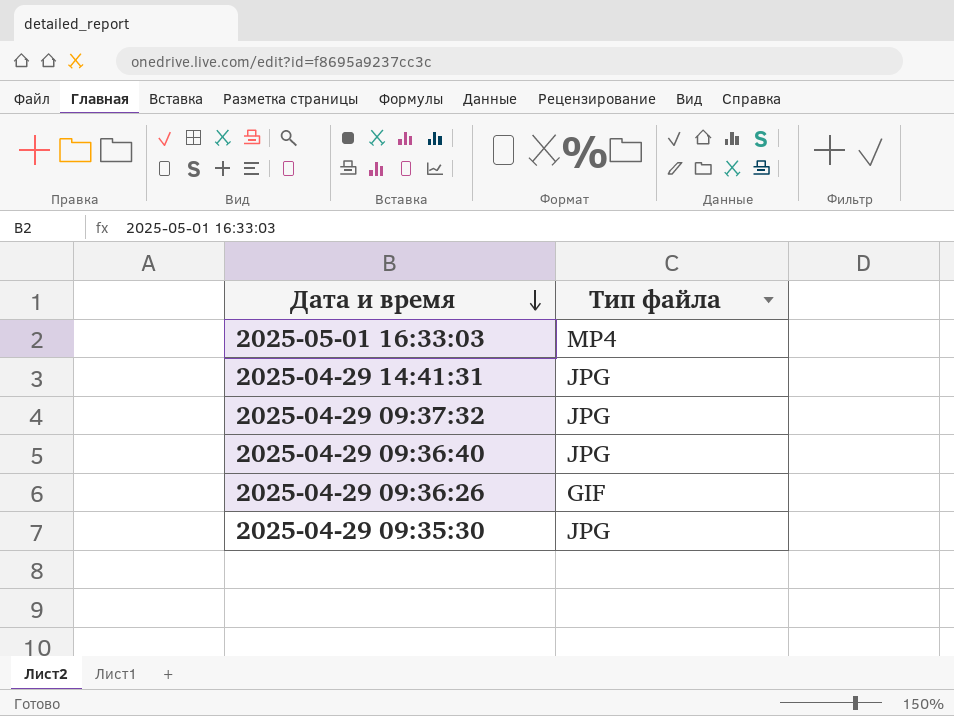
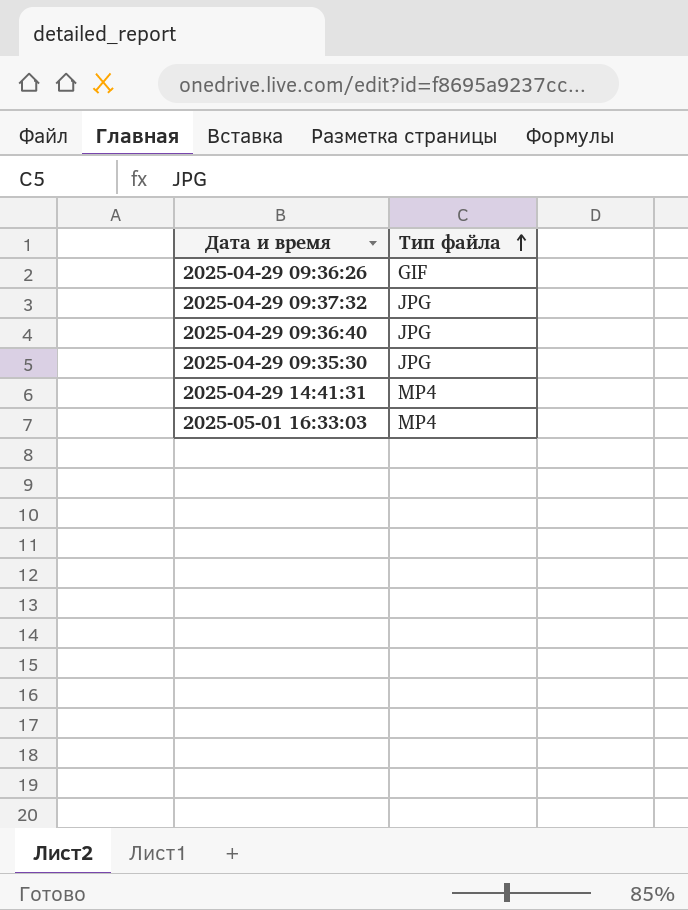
row order: Дата и время descending -> Тип файла ascending
2025-04-29 14:41:31 | Тип файла: JPG -> MP4

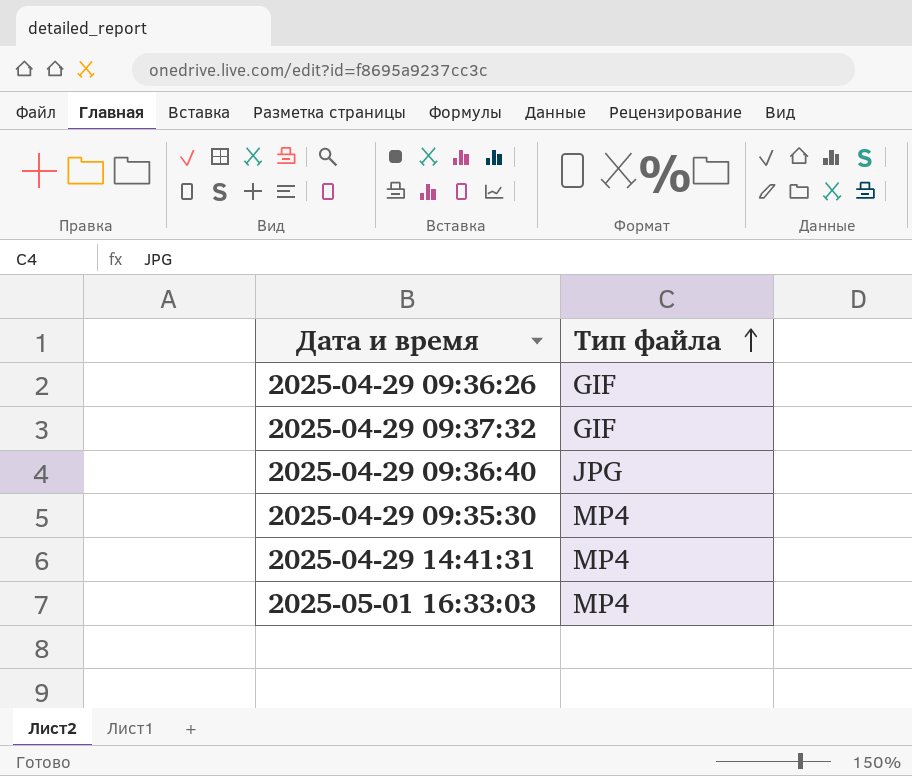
2025-04-29 09:37:32 | Тип файла: JPG -> GIF
2025-04-29 09:35:30 | Тип файла: JPG -> MP4

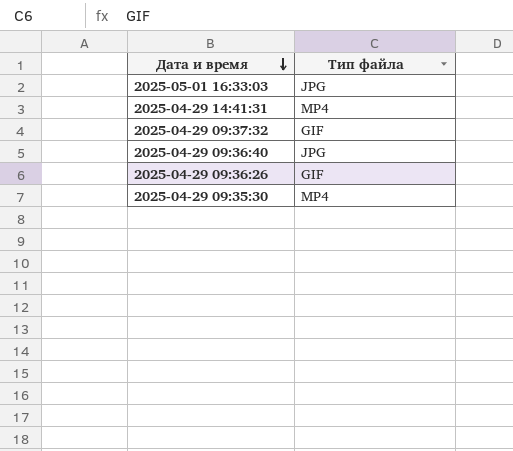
row order: Тип файла ascending -> Дата и время descending
2025-05-01 16:33:03 | Тип файла: MP4 -> JPG

